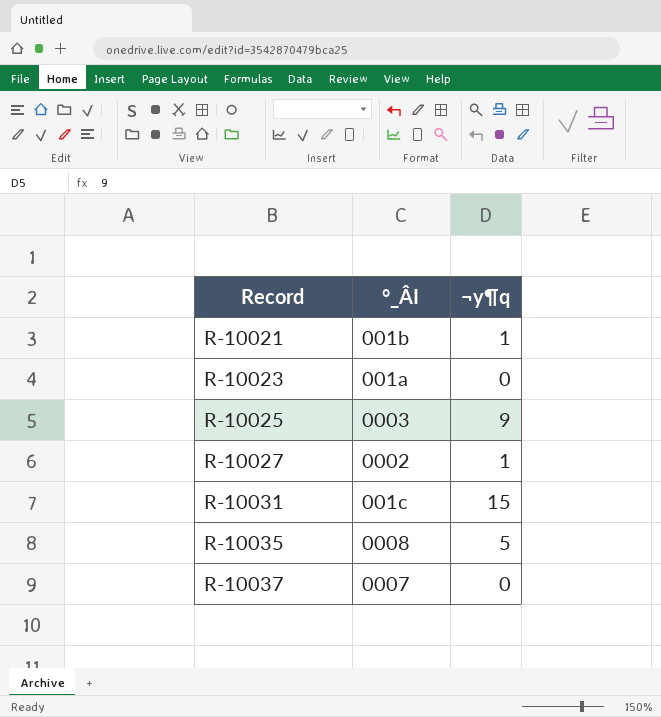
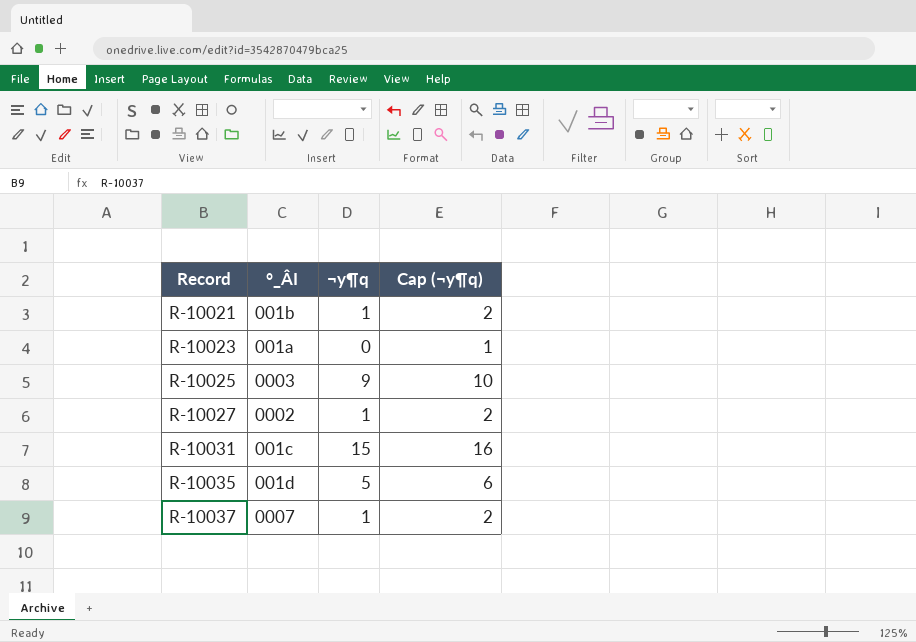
column Cap (¬y¶q) | formula: none -> [¬y¶q] + 1
R-10035 | °_ÂI: 0008 -> 001d
R-10037 | ¬y¶q: 0 -> 1

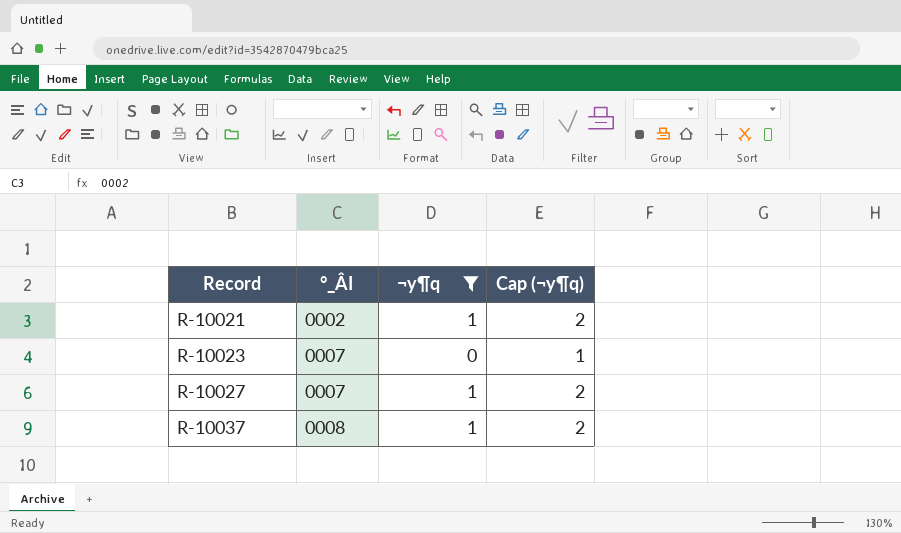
filter: none -> ¬y¶q <= 1
R-10021 | °_ÂI: 001b -> 0002
R-10023 | °_ÂI: 001a -> 0007
R-10027 | °_ÂI: 0002 -> 0007
R-10037 | °_ÂI: 0007 -> 0008

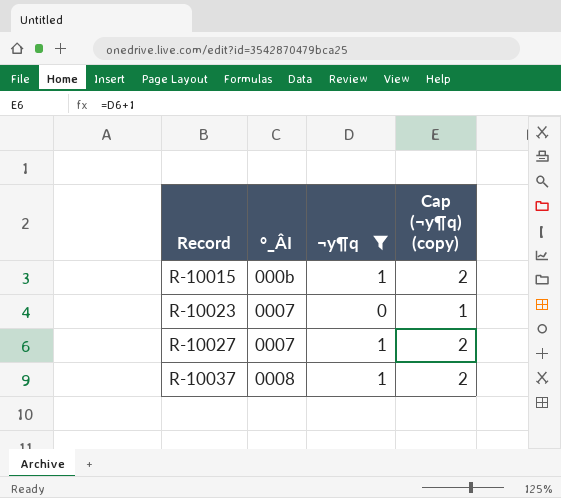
column name: Cap (¬y¶q) -> Cap (¬y¶q) (copy)
row R-10021: 0002 | 1 | 2 -> none
row R-10015: none -> 000b | 1 | 2

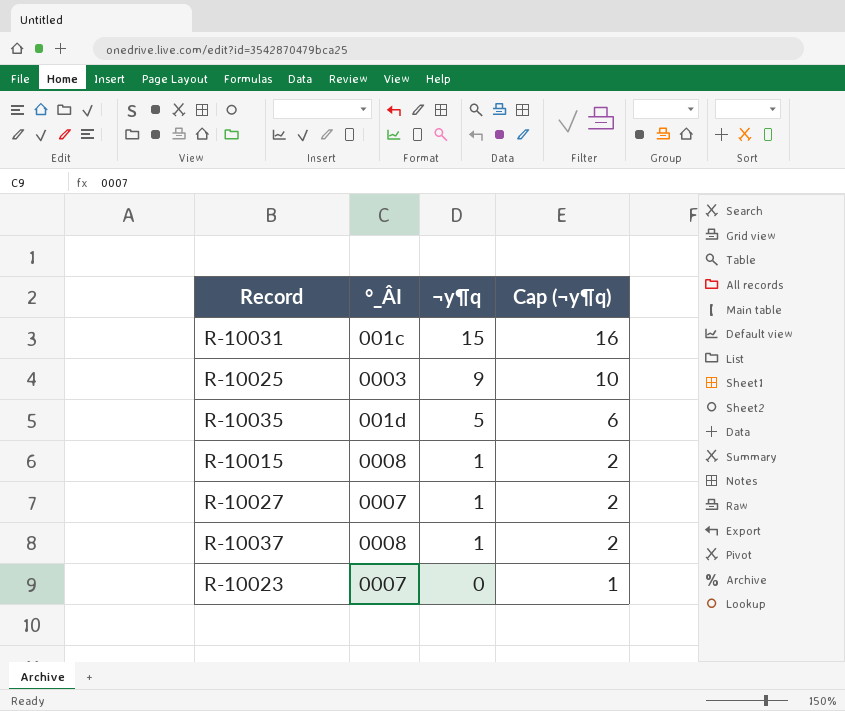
filter: ¬y¶q <= 1 -> none
row order: Record ascending -> ¬y¶q descending
column name: Cap (¬y¶q) (copy) -> Cap (¬y¶q)
R-10015 | °_ÂI: 000b -> 0008

